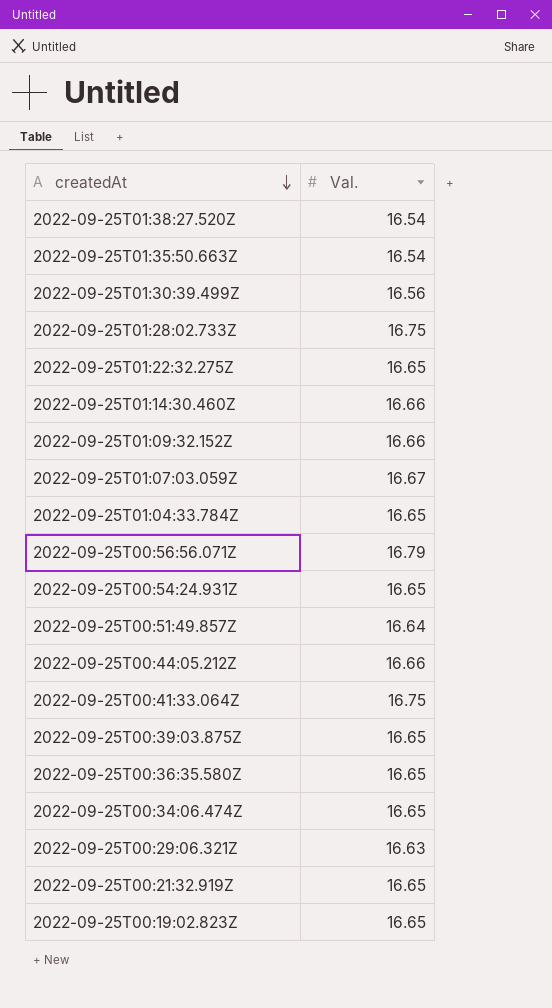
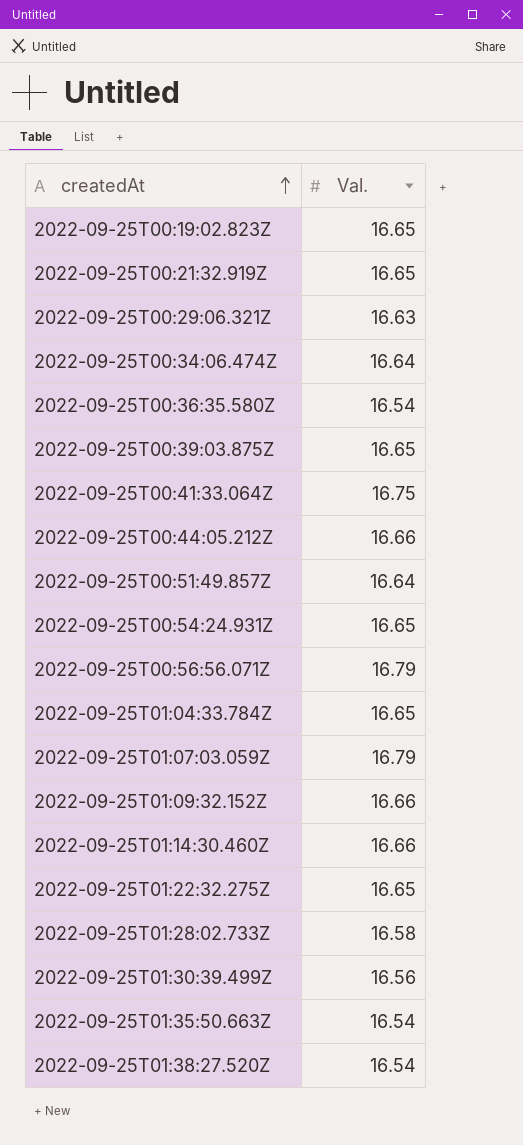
row order: createdAt descending -> createdAt ascending
2022-09-25T00:34:06.474Z | Val.: 16.65 -> 16.64
2022-09-25T00:36:35.580Z | Val.: 16.65 -> 16.54
2022-09-25T01:07:03.059Z | Val.: 16.67 -> 16.79
2022-09-25T01:28:02.733Z | Val.: 16.75 -> 16.58

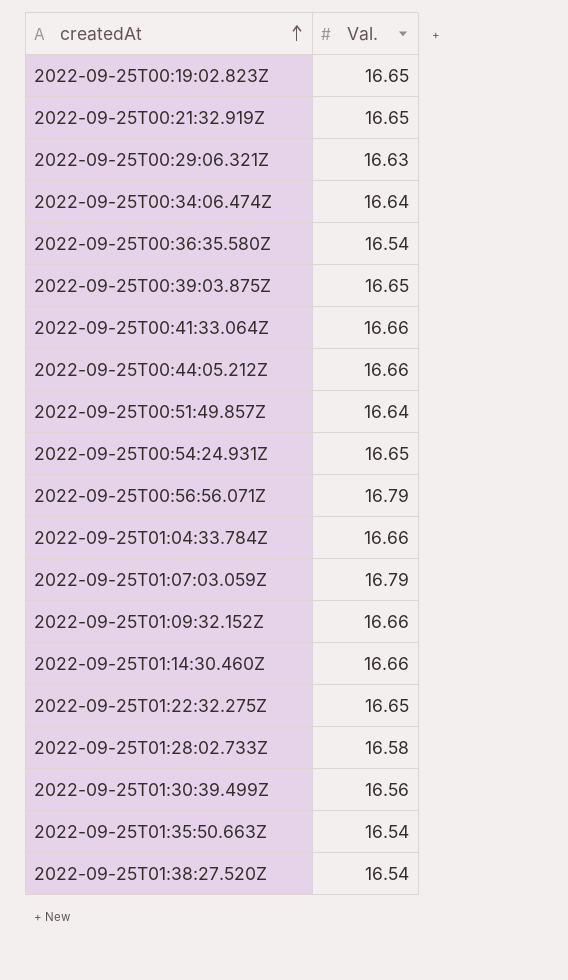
2022-09-25T00:41:33.064Z | Val.: 16.75 -> 16.66
2022-09-25T01:04:33.784Z | Val.: 16.65 -> 16.66

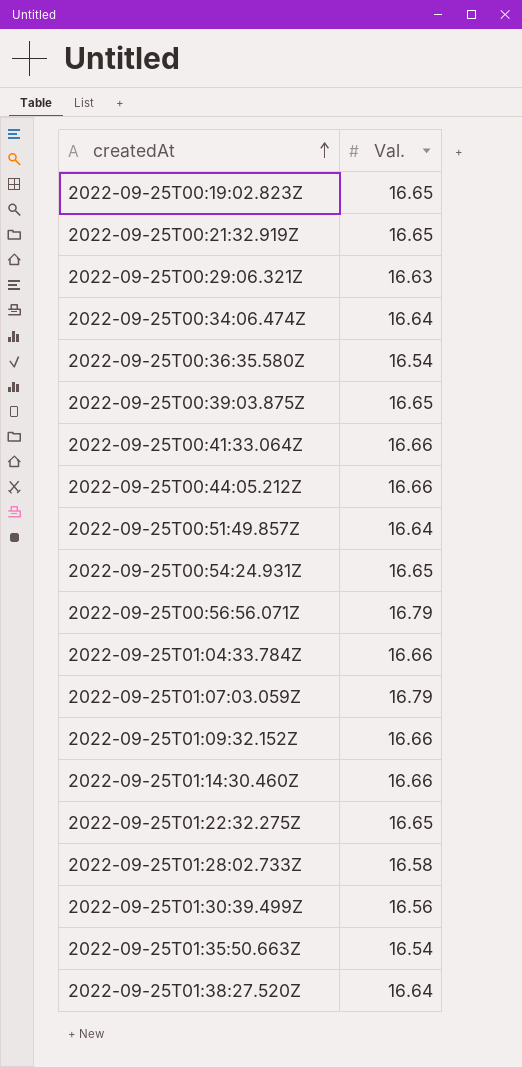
2022-09-25T01:38:27.520Z | Val.: 16.54 -> 16.64

